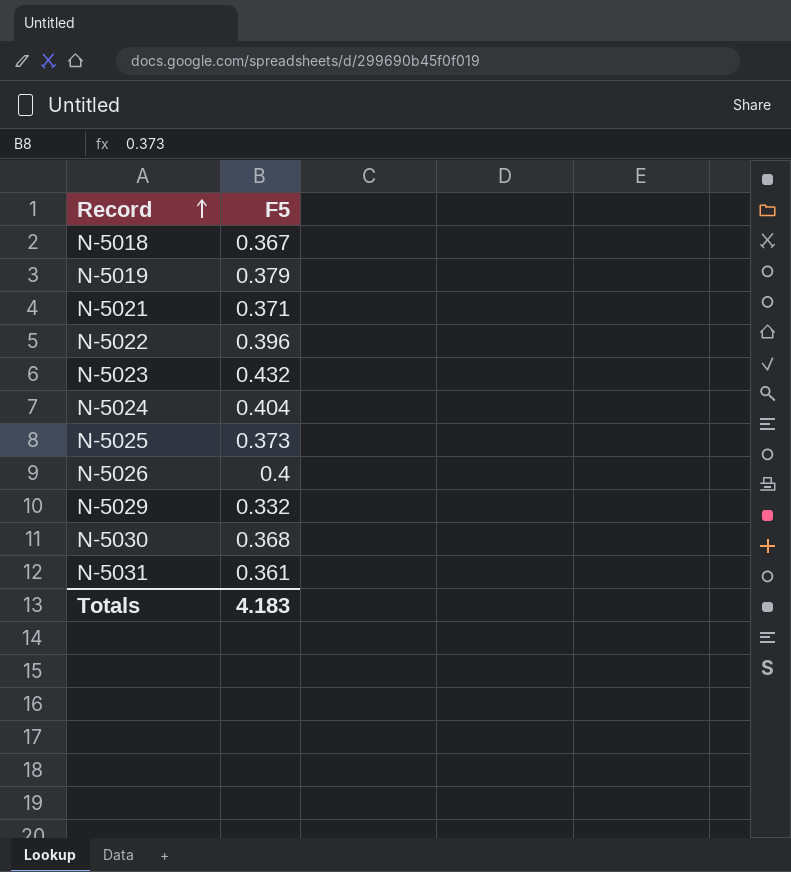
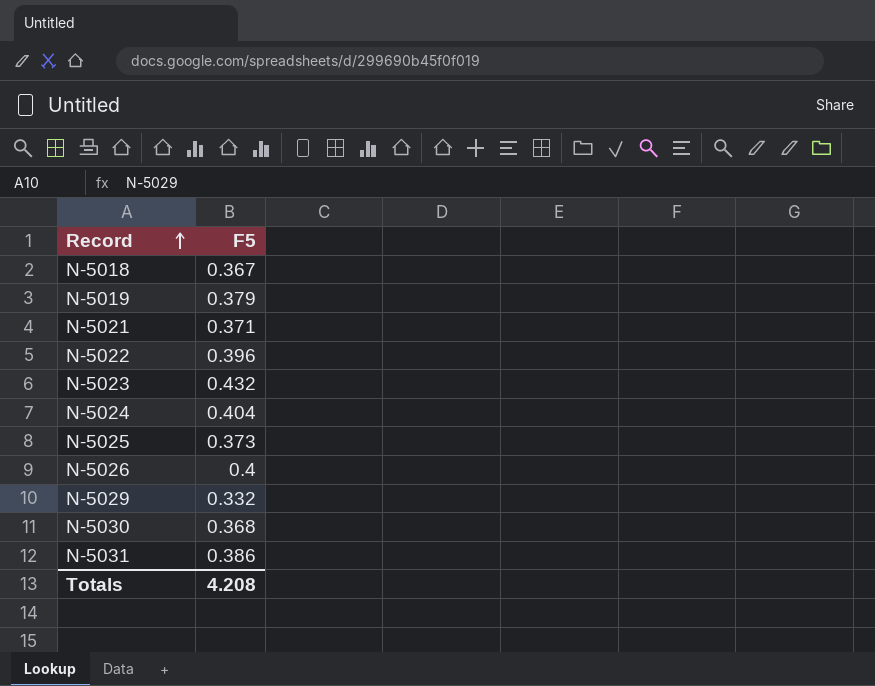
N-5031 | F5: 0.361 -> 0.386
Totals | F5: 4.183 -> 4.208

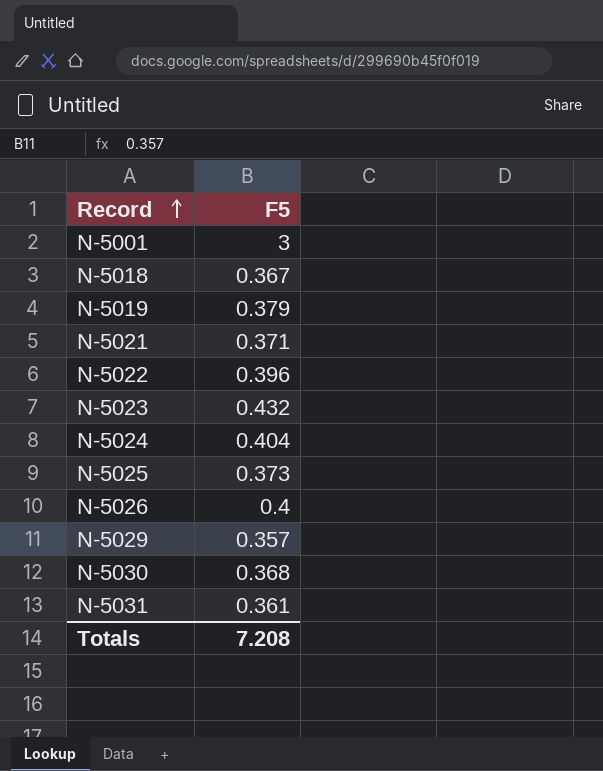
row N-5001: none -> 3
N-5029 | F5: 0.332 -> 0.357
N-5031 | F5: 0.386 -> 0.361
Totals | F5: 4.208 -> 7.208

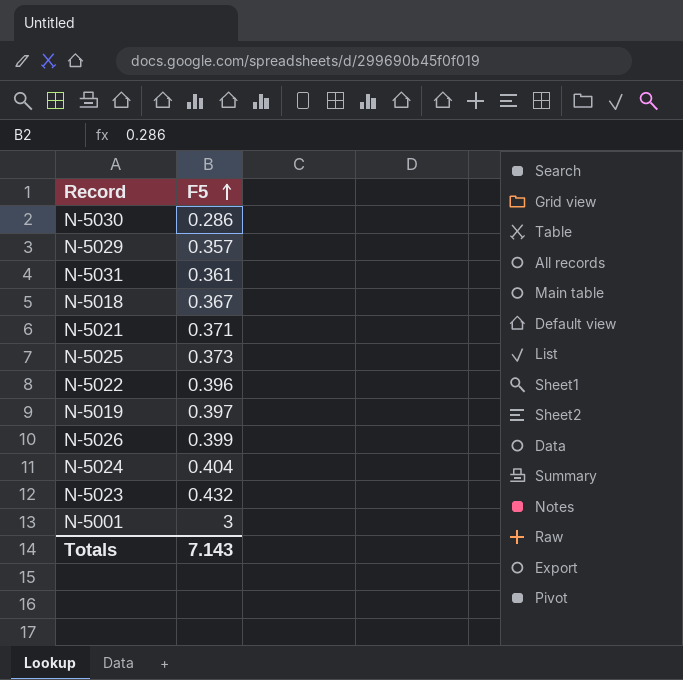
row order: Record ascending -> F5 ascending
N-5030 | F5: 0.368 -> 0.286
N-5019 | F5: 0.379 -> 0.397
N-5026 | F5: 0.4 -> 0.399
Totals | F5: 7.208 -> 7.143

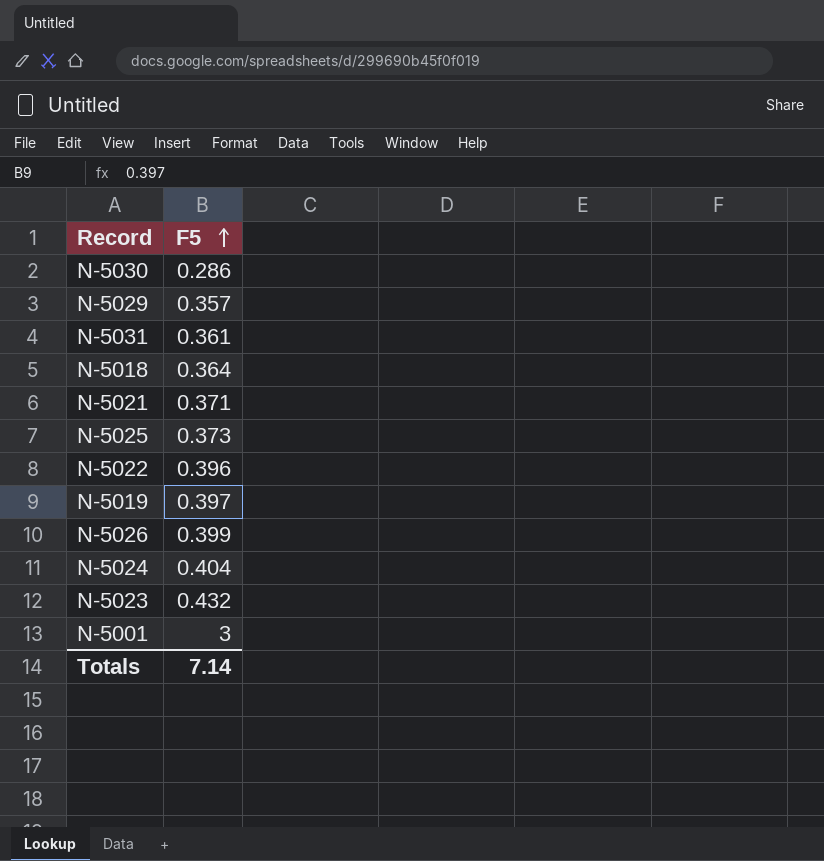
N-5018 | F5: 0.367 -> 0.364
Totals | F5: 7.143 -> 7.14

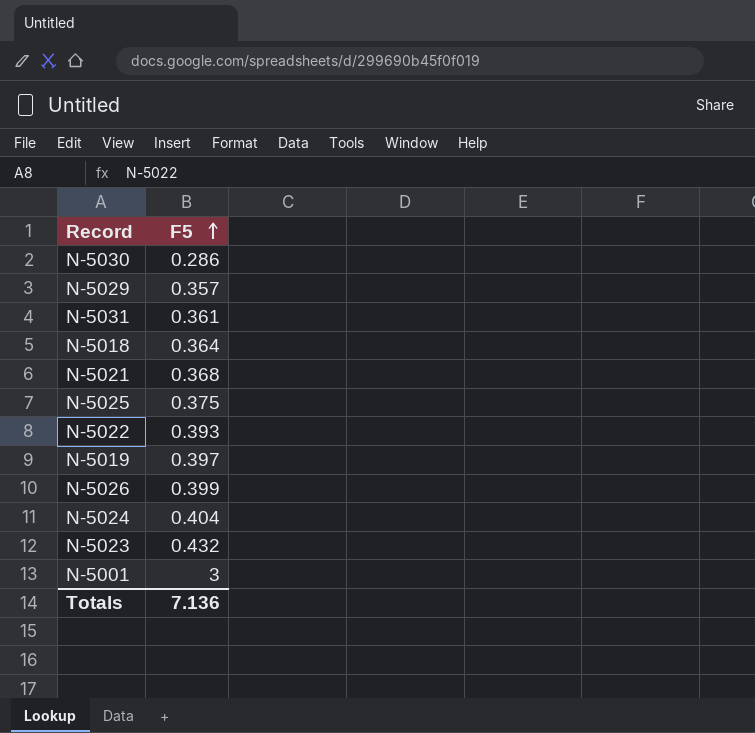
N-5021 | F5: 0.371 -> 0.368
N-5025 | F5: 0.373 -> 0.375
N-5022 | F5: 0.396 -> 0.393
Totals | F5: 7.14 -> 7.136

